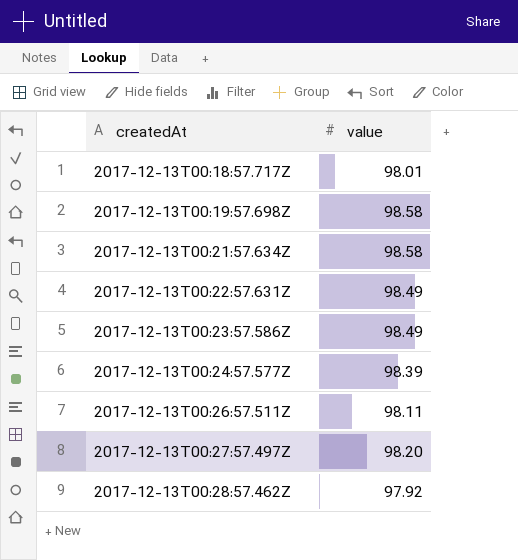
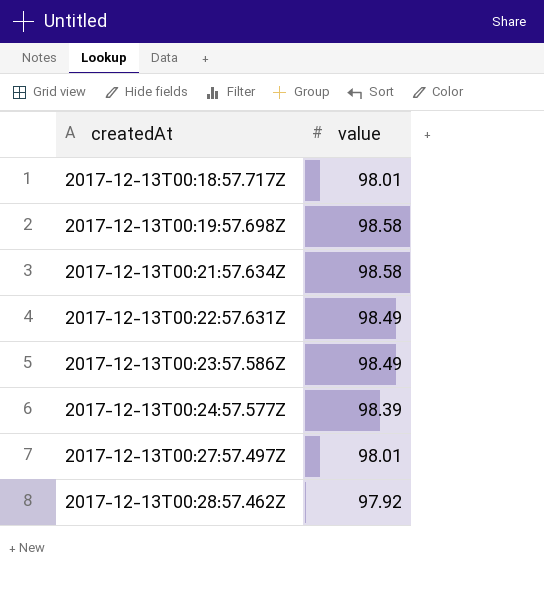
row 2017-12-13T00:26:57.511Z: 98.11 -> none
2017-12-13T00:27:57.497Z | value: 98.20 -> 98.01

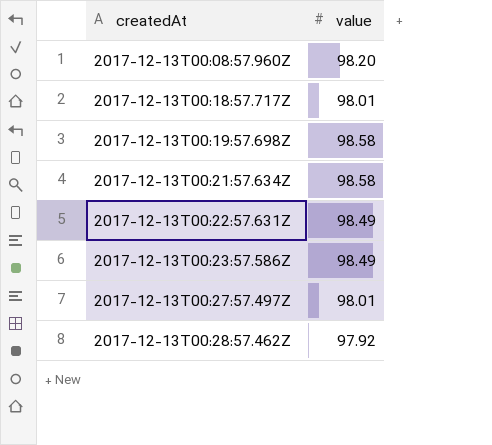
row 2017-12-13T00:24:57.577Z: 98.39 -> none
row 2017-12-13T00:08:57.960Z: none -> 98.20

